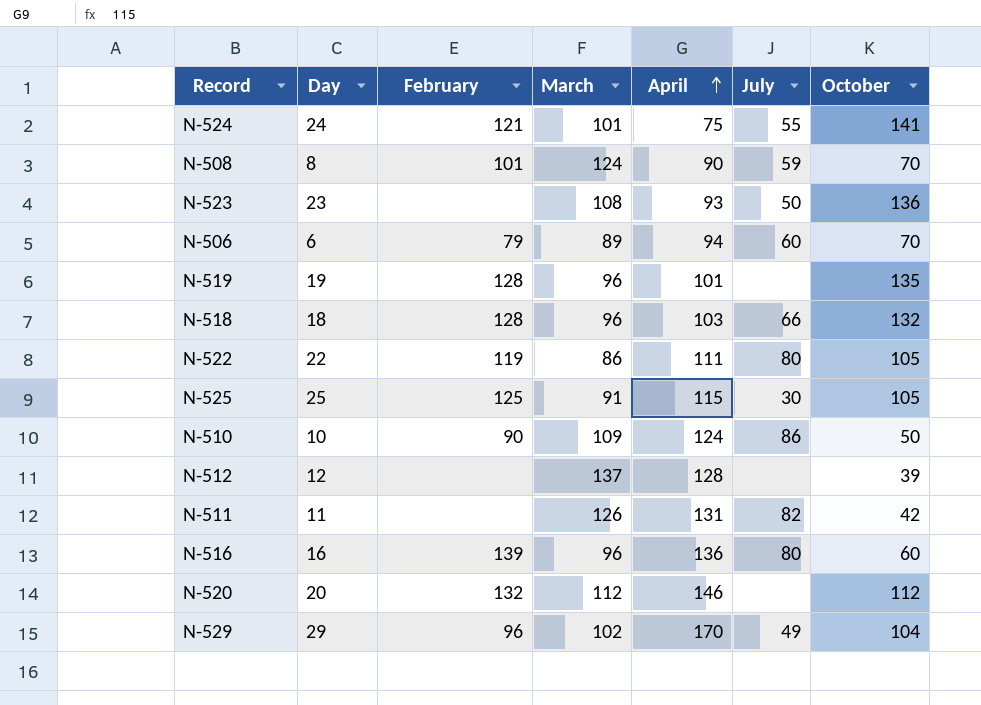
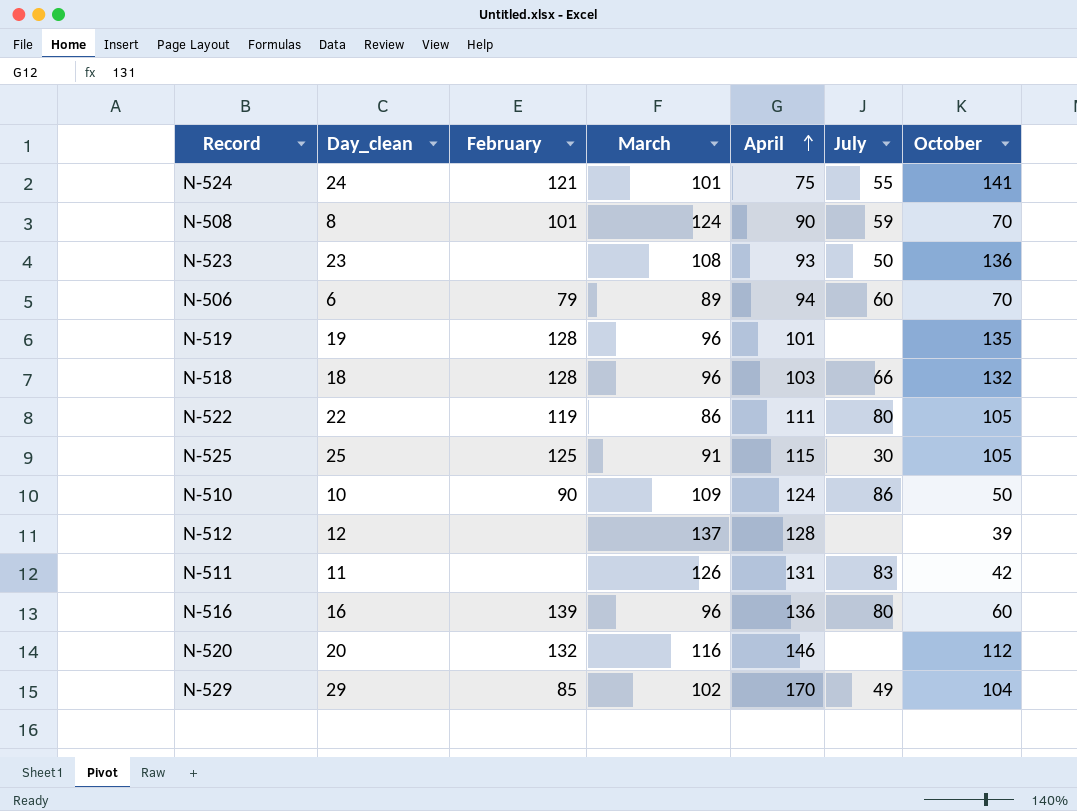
column name: Day -> Day_clean
N-511 | July: 82 -> 83
N-520 | March: 112 -> 116
N-529 | February: 96 -> 85

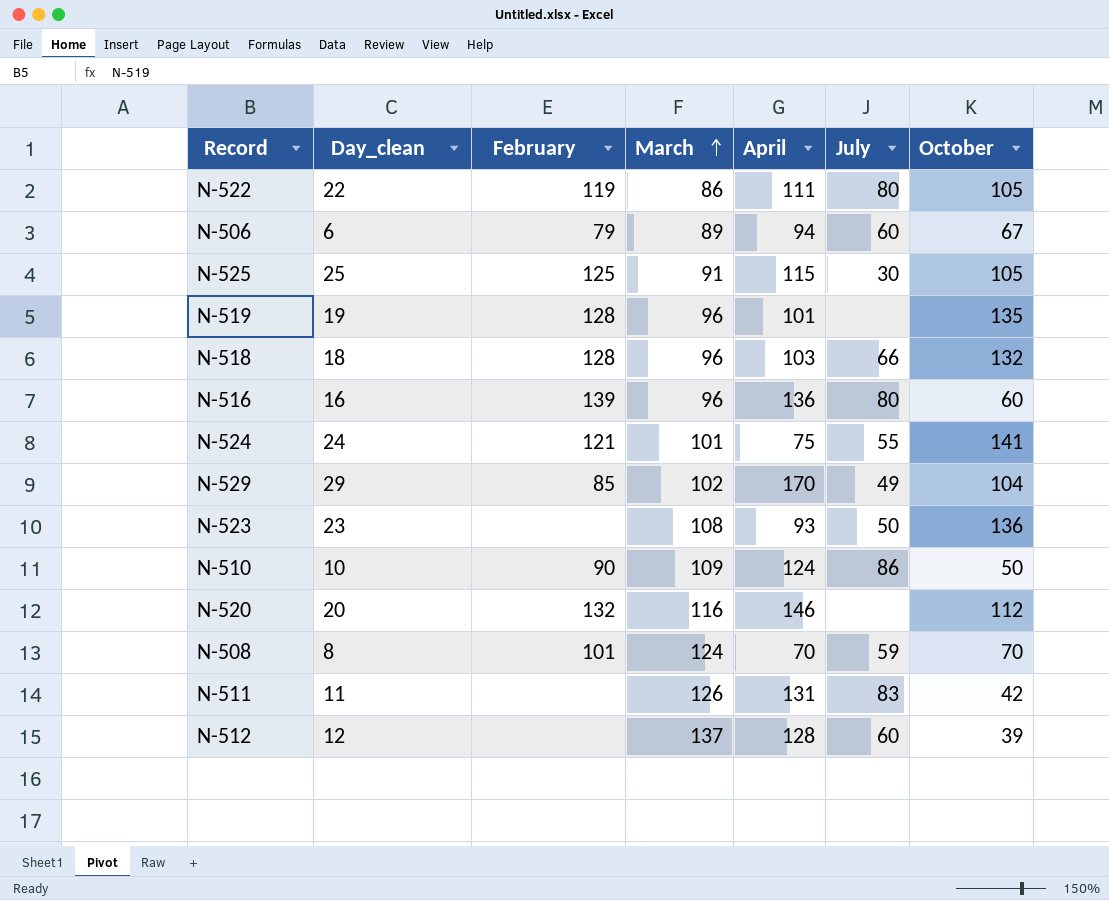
row order: April ascending -> March ascending
N-506 | October: 70 -> 67
N-508 | April: 90 -> 70
N-512 | July: none -> 60

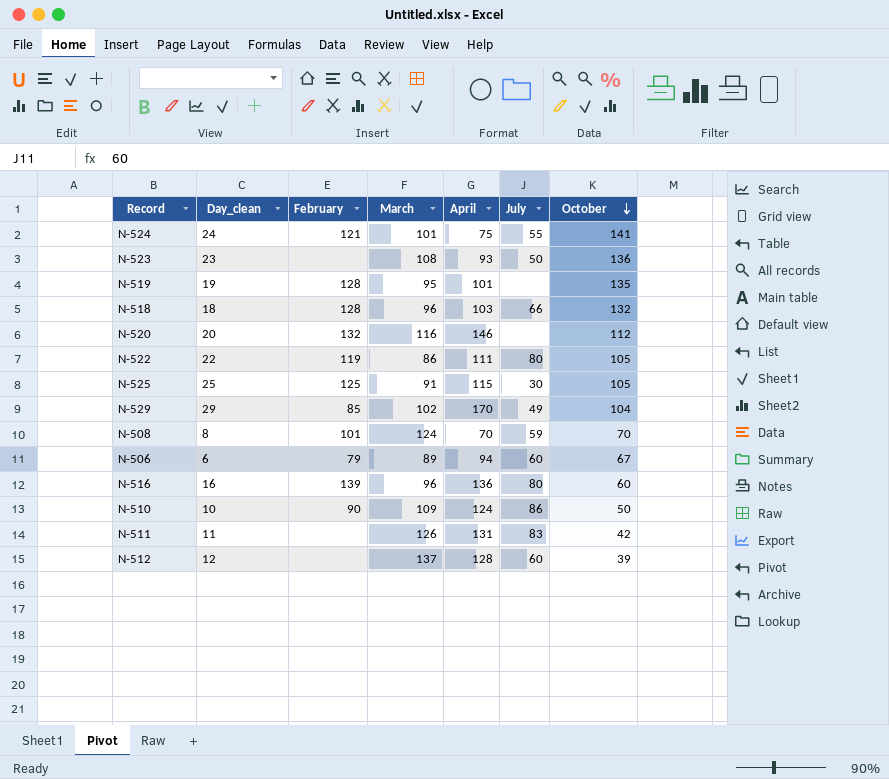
row order: March ascending -> October descending
N-519 | March: 96 -> 95

